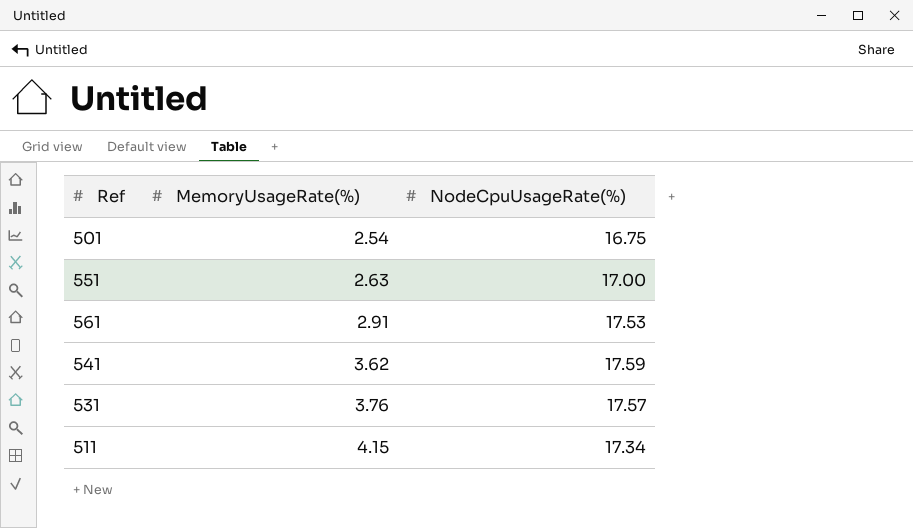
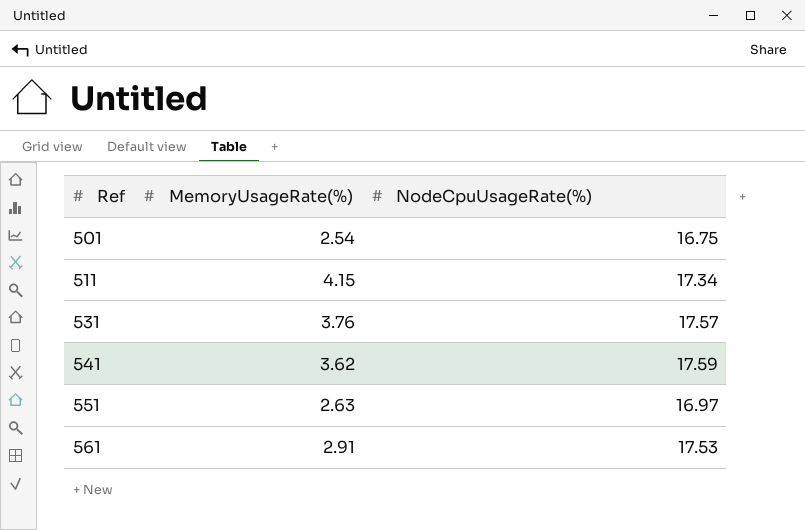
row order: MemoryUsageRate(%) ascending -> Ref ascending
551 | NodeCpuUsageRate(%): 17.00 -> 16.97

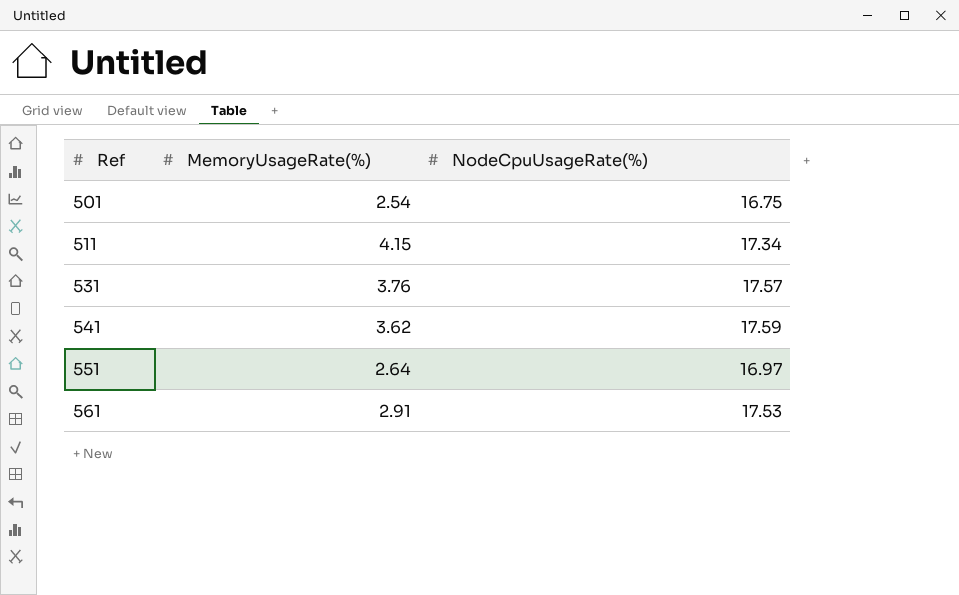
551 | MemoryUsageRate(%): 2.63 -> 2.64

